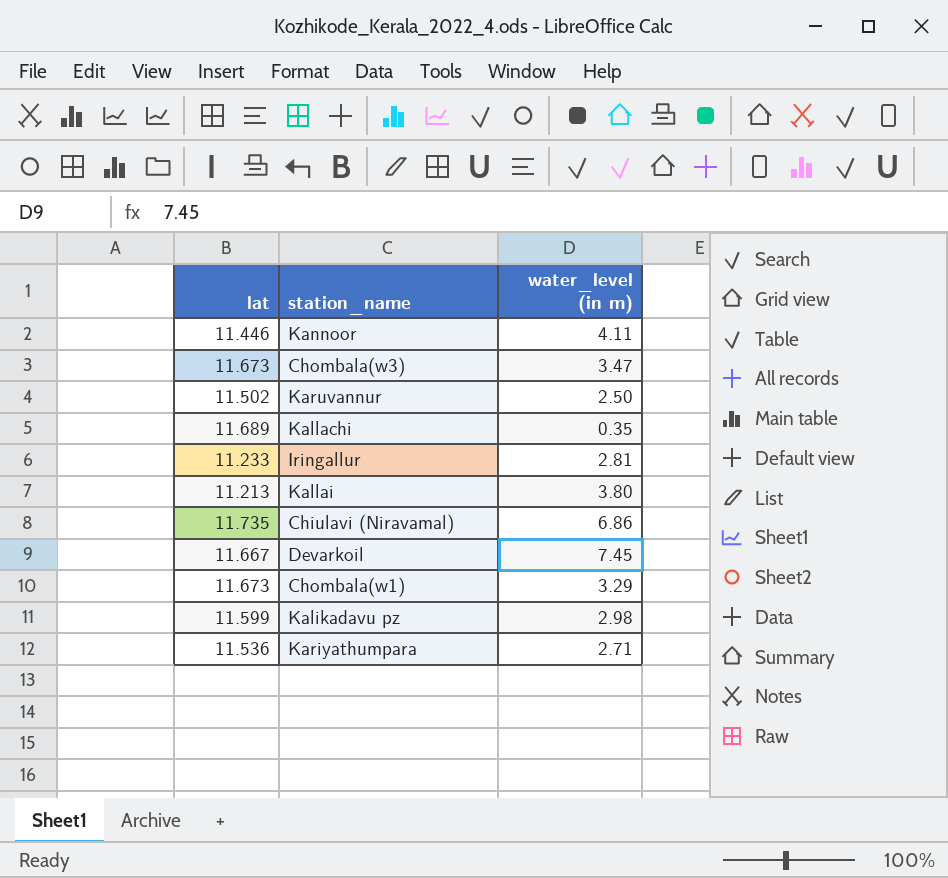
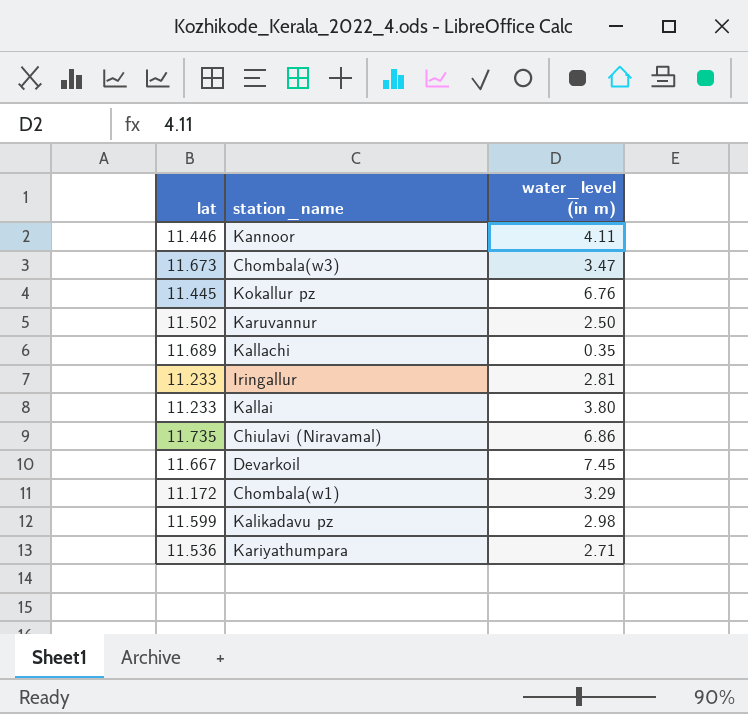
row Kokallur pz: none -> 11.445 | 6.76
Kallai | lat: 11.213 -> 11.233
Chombala(w1) | lat: 11.673 -> 11.172

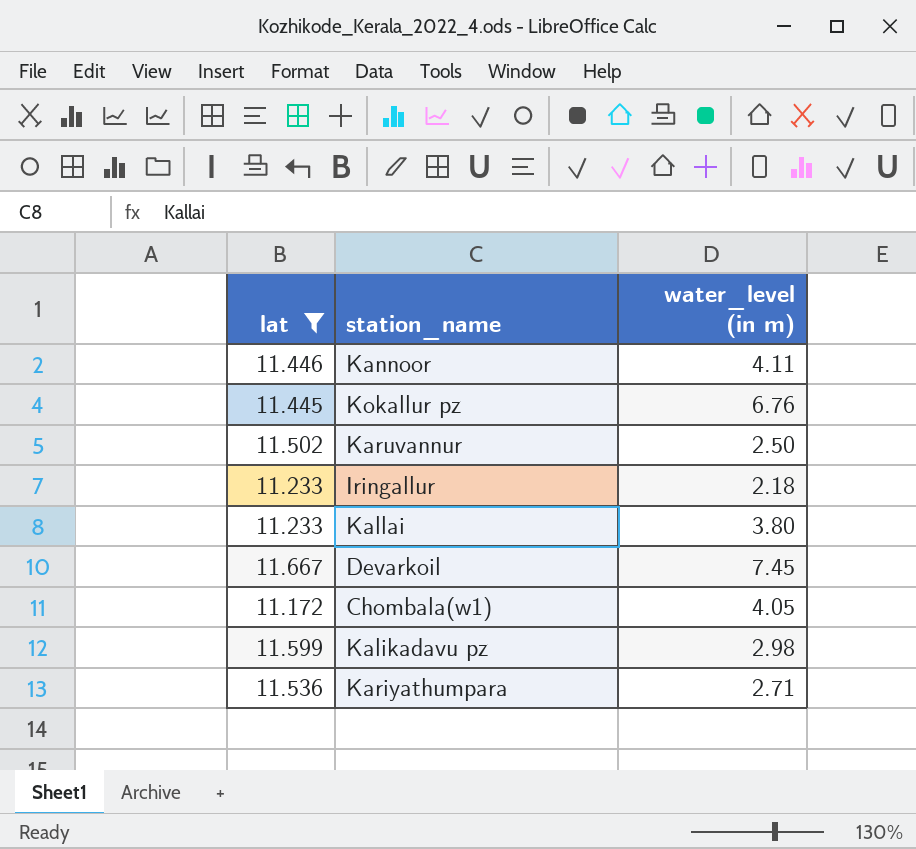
filter: none -> lat <= 11.667
Iringallur | water_level (in m): 2.81 -> 2.18
Chombala(w1) | water_level (in m): 3.29 -> 4.05

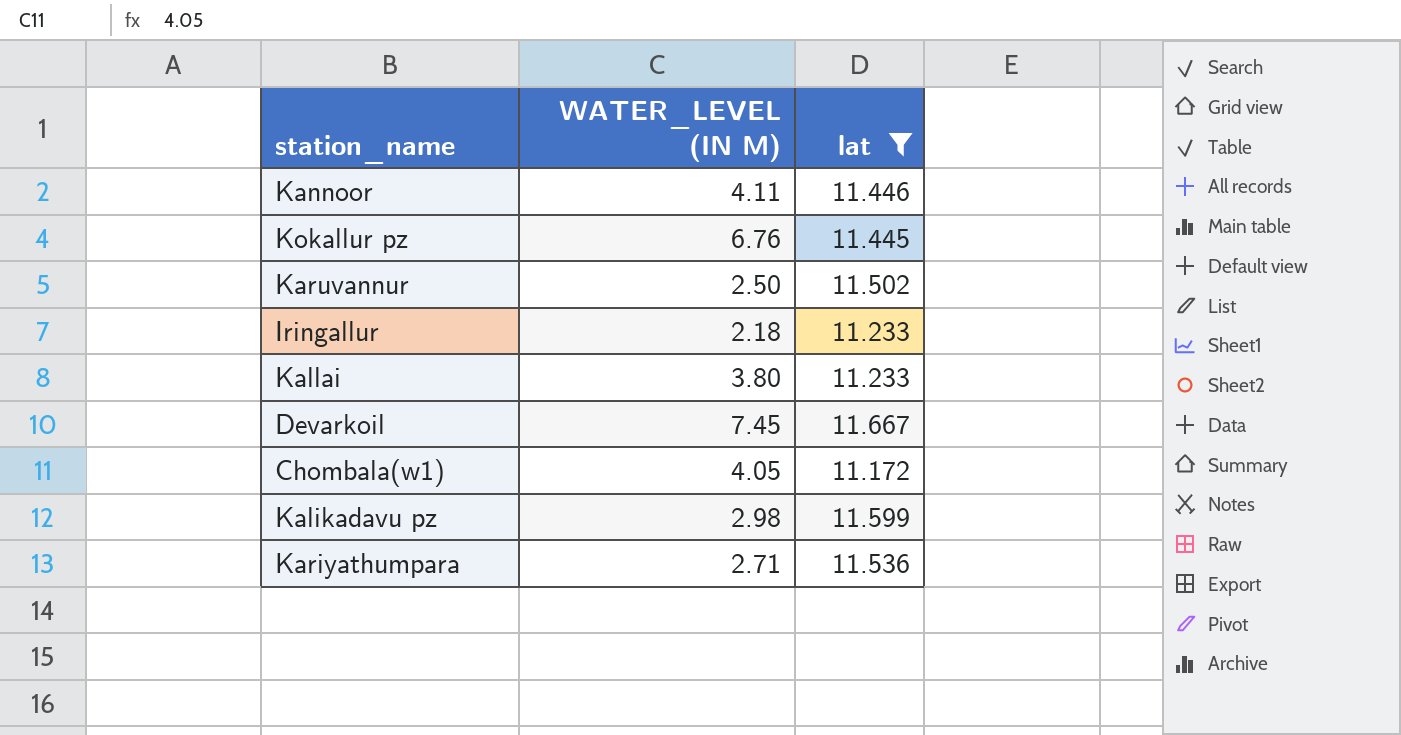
column name: water_level (in m) -> WATER_LEVEL (IN M)
column lat | position: 1 -> 3

